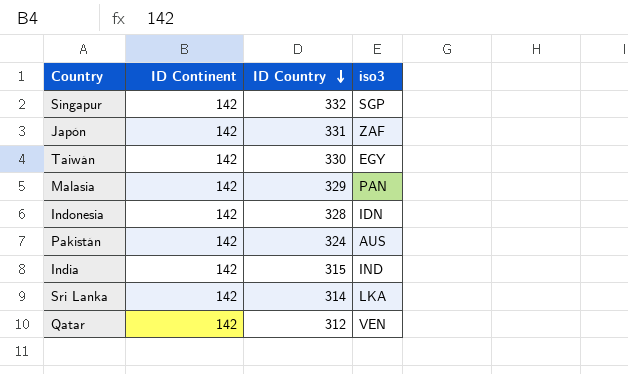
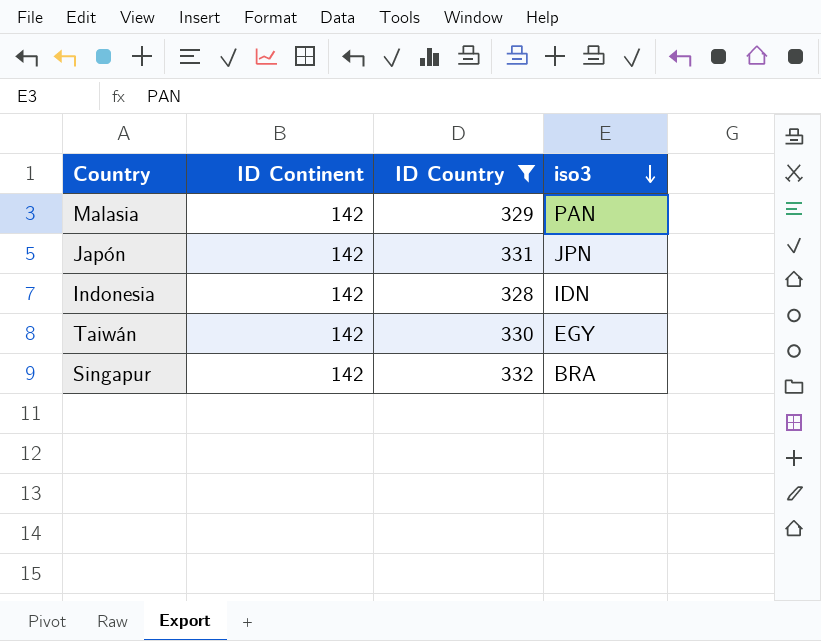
filter: none -> ID Country >= 328
row order: ID Country descending -> iso3 descending
Japón | iso3: ZAF -> JPN
Singapur | iso3: SGP -> BRA

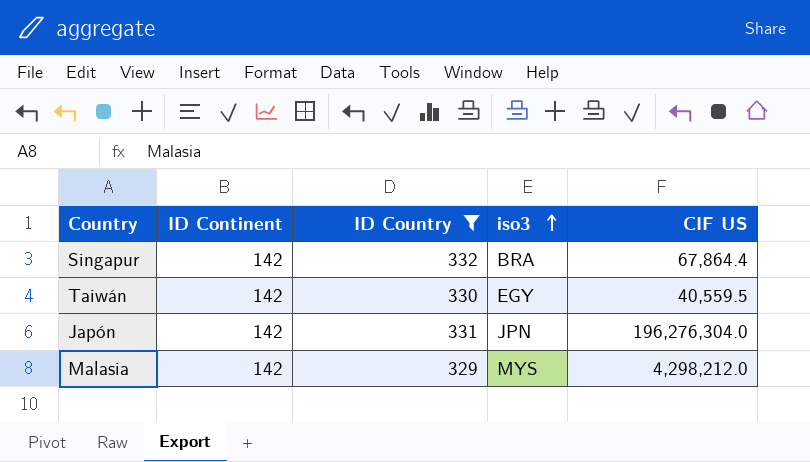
row order: iso3 descending -> iso3 ascending
column CIF US | position: none -> 5
row Indonesia: 142 | 328 | IDN -> none
Malasia | iso3: PAN -> MYS

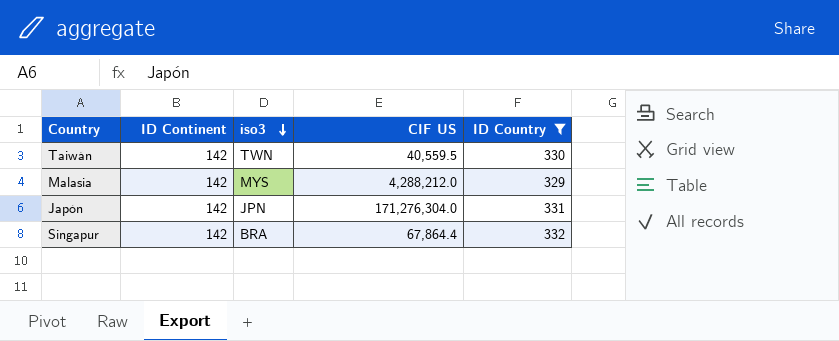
row order: iso3 ascending -> iso3 descending
column ID Country | position: 3 -> 5
Taiwán | iso3: EGY -> TWN
Malasia | CIF US: 4,298,212.0 -> 4,288,212.0
Japón | CIF US: 196,276,304.0 -> 171,276,304.0

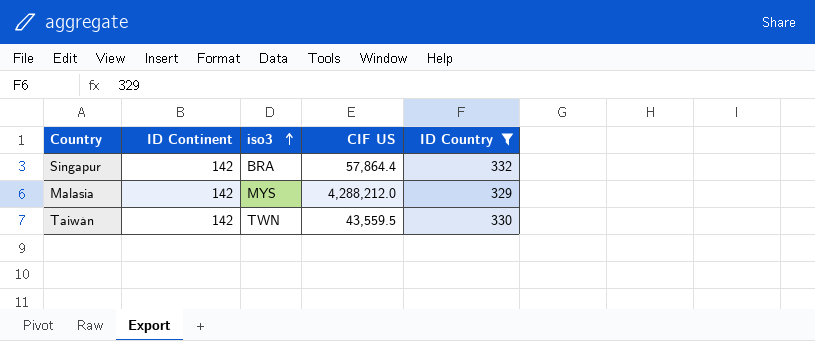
row order: iso3 descending -> iso3 ascending
row Japón: 142 | JPN | 171,276,304.0 | 331 -> none
Singapur | CIF US: 67,864.4 -> 57,864.4
Taiwán | CIF US: 40,559.5 -> 43,559.5

